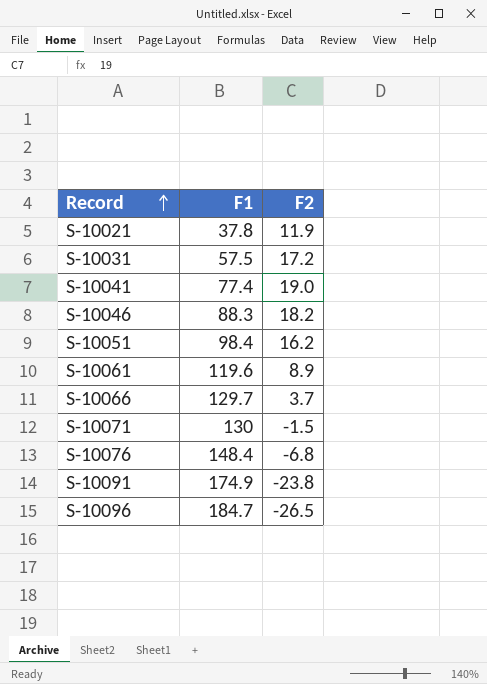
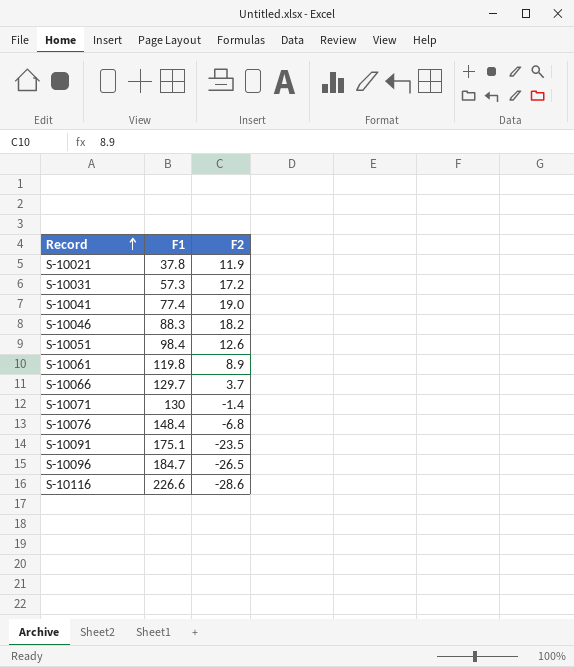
S-10031 | F1: 57.5 -> 57.3
S-10051 | F2: 16.2 -> 12.6
S-10061 | F1: 119.6 -> 119.8
S-10071 | F2: -1.5 -> -1.4
S-10091 | F1: 174.9 -> 175.1
S-10091 | F2: -23.8 -> -23.5
row S-10116: none -> 226.6 | -28.6

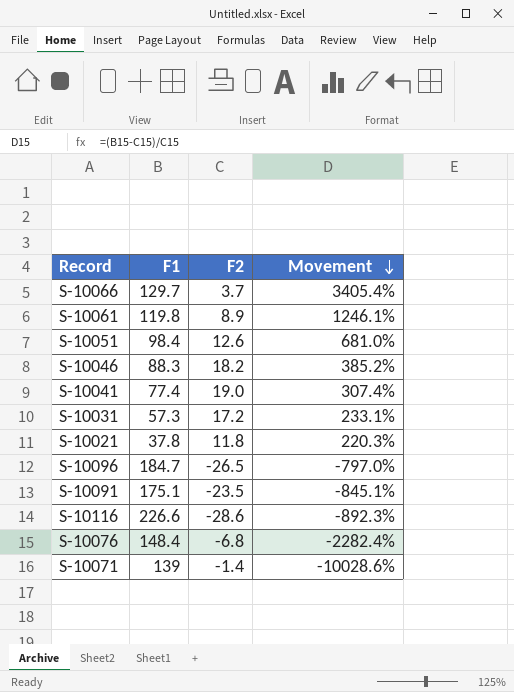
row order: Record ascending -> Movement descending
column Movement | formula: none -> ([F1] - [F2]) / [F2]
S-10021 | F2: 11.9 -> 11.8
S-10071 | F1: 130 -> 139

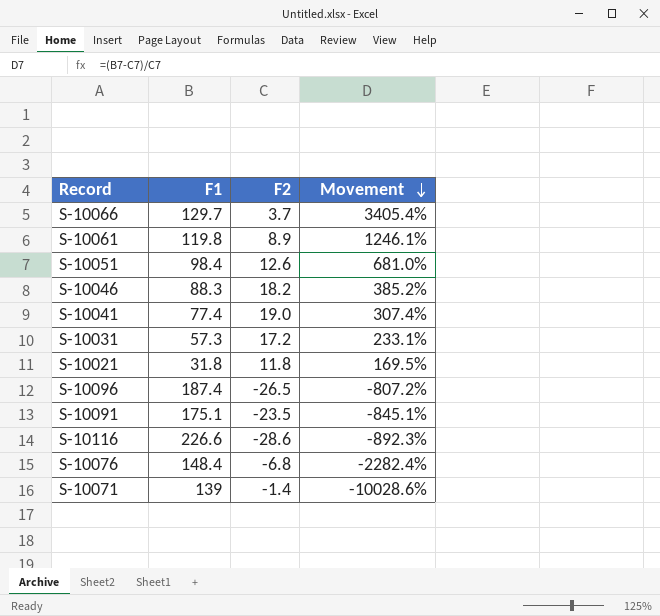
S-10021 | F1: 37.8 -> 31.8
S-10021 | Movement: 220.3% -> 169.5%
S-10096 | F1: 184.7 -> 187.4
S-10096 | Movement: -797.0% -> -807.2%

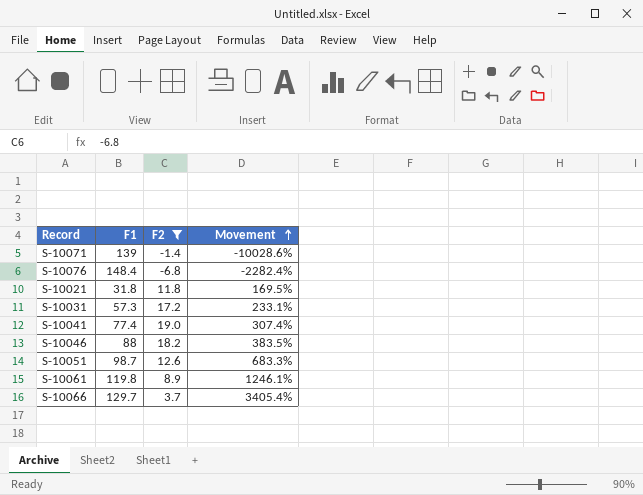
filter: none -> F2 >= -6.8
row order: Movement descending -> Movement ascending
S-10046 | F1: 88.3 -> 88
S-10046 | Movement: 385.2% -> 383.5%
S-10051 | F1: 98.4 -> 98.7
S-10051 | Movement: 681.0% -> 683.3%

